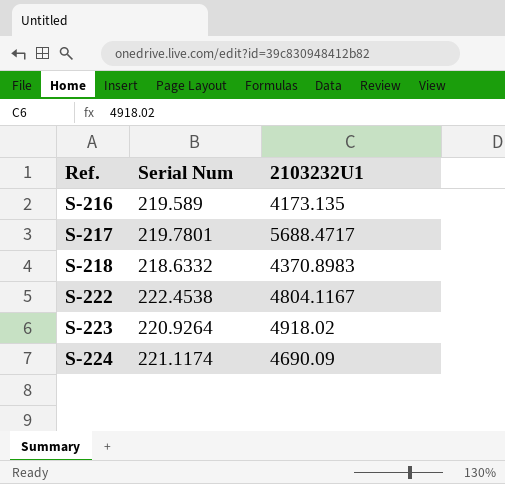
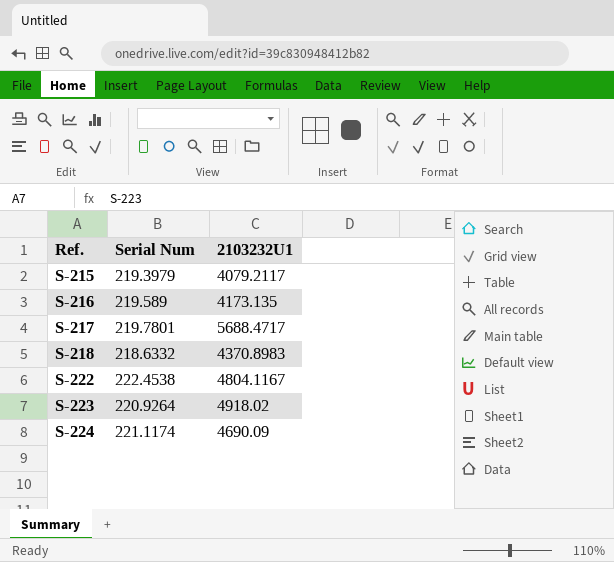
row S-215: none -> 219.3979 | 4079.2117

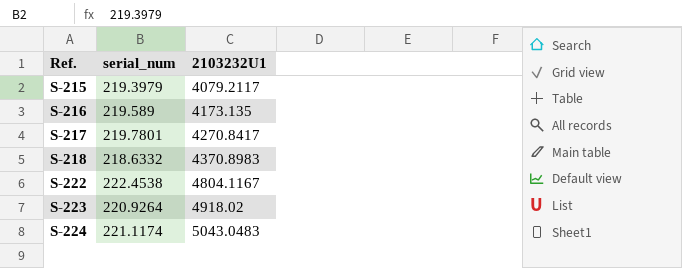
column name: Serial Num -> serial_num
S-217 | 2103232U1: 5688.4717 -> 4270.8417
S-224 | 2103232U1: 4690.09 -> 5043.0483

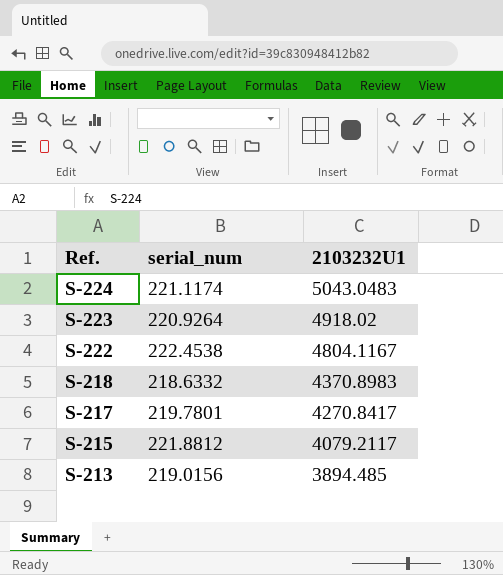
row order: Ref. ascending -> Ref. descending
row S-216: 219.589 | 4173.135 -> none
S-215 | serial_num: 219.3979 -> 221.8812
row S-213: none -> 219.0156 | 3894.485

